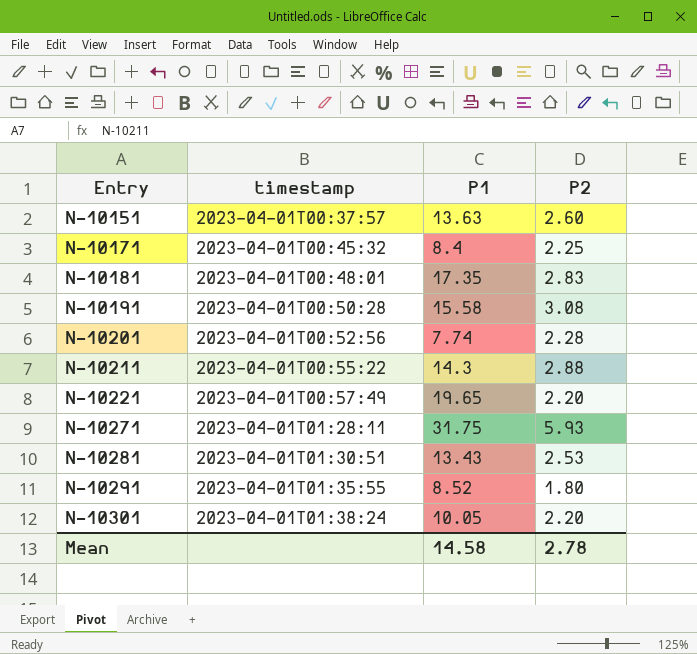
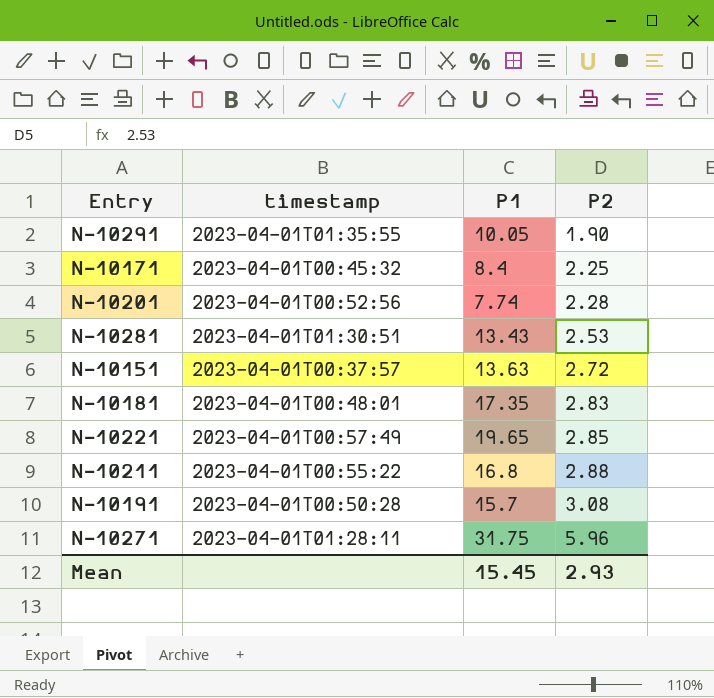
row order: Entry ascending -> P2 ascending
row N-10301: 2023-04-01T01:38:24 | 10.05 | 2.20 -> none
N-10291 | P1: 8.52 -> 10.05
N-10291 | P2: 1.80 -> 1.90
N-10151 | P2: 2.60 -> 2.72
N-10221 | P2: 2.20 -> 2.85
N-10211 | P1: 14.3 -> 16.8
N-10191 | P1: 15.58 -> 15.7
N-10271 | P2: 5.93 -> 5.96
Mean | P1: 14.58 -> 15.45
Mean | P2: 2.78 -> 2.93

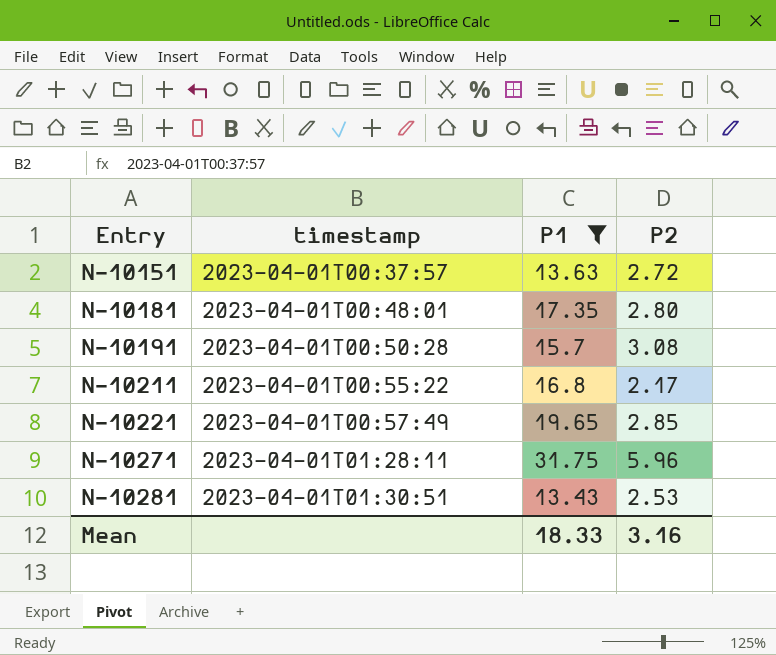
filter: none -> P1 >= 13.43
row order: P2 ascending -> Entry ascending
N-10181 | P2: 2.83 -> 2.80
N-10211 | P2: 2.88 -> 2.17
Mean | P1: 15.45 -> 18.33
Mean | P2: 2.93 -> 3.16

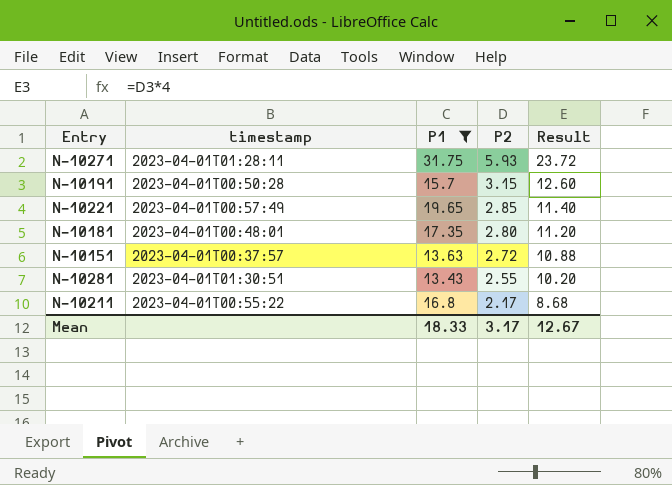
row order: Entry ascending -> P2 descending
column Result | formula: none -> [P2] * 4
N-10271 | P2: 5.96 -> 5.93
N-10191 | P2: 3.08 -> 3.15
N-10281 | P2: 2.53 -> 2.55
Mean | P2: 3.16 -> 3.17

